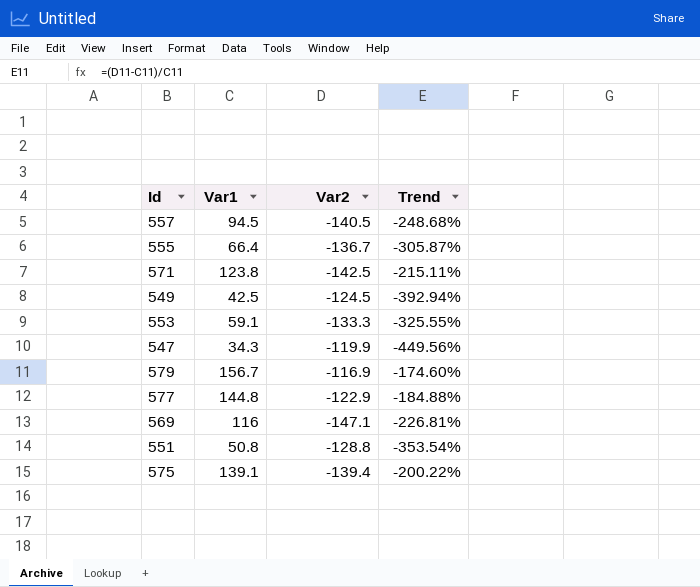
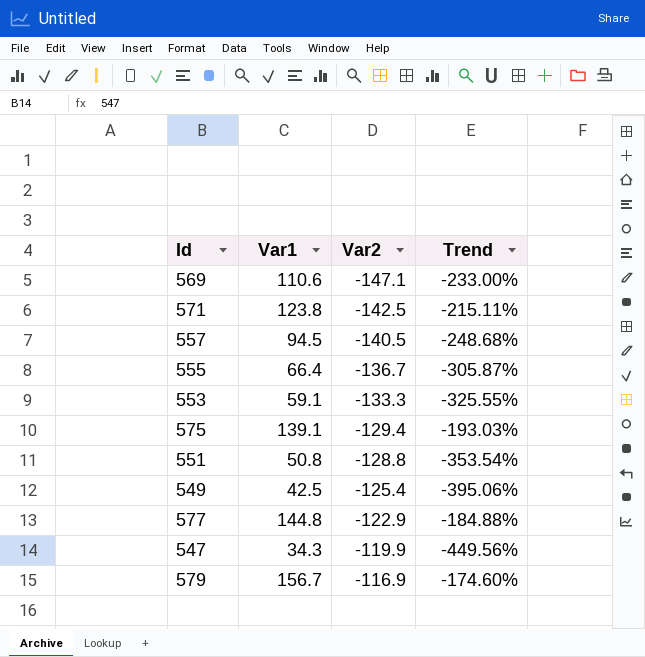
row order: none -> Var2 ascending
569 | Var1: 116 -> 110.6
569 | Trend: -226.81% -> -233.00%
575 | Var2: -139.4 -> -129.4
575 | Trend: -200.22% -> -193.03%
549 | Var2: -124.5 -> -125.4
549 | Trend: -392.94% -> -395.06%

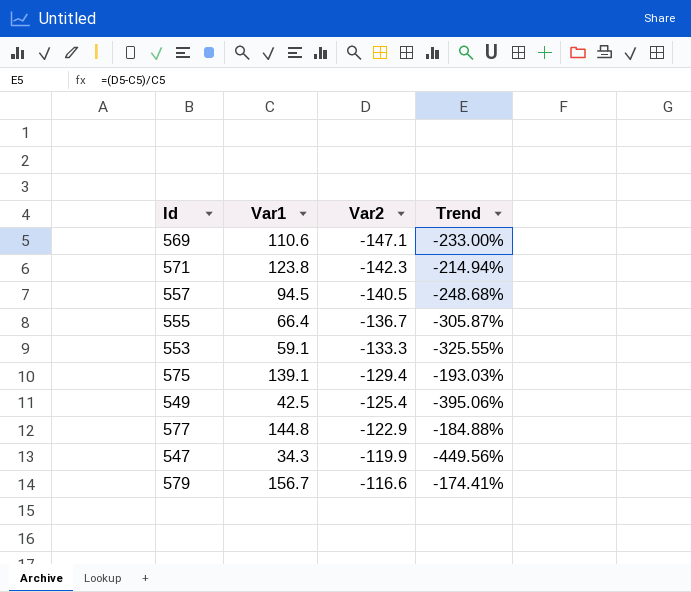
row 551: 50.8 | -128.8 | -353.54% -> none
571 | Var2: -142.5 -> -142.3
571 | Trend: -215.11% -> -214.94%
579 | Var2: -116.9 -> -116.6
579 | Trend: -174.60% -> -174.41%

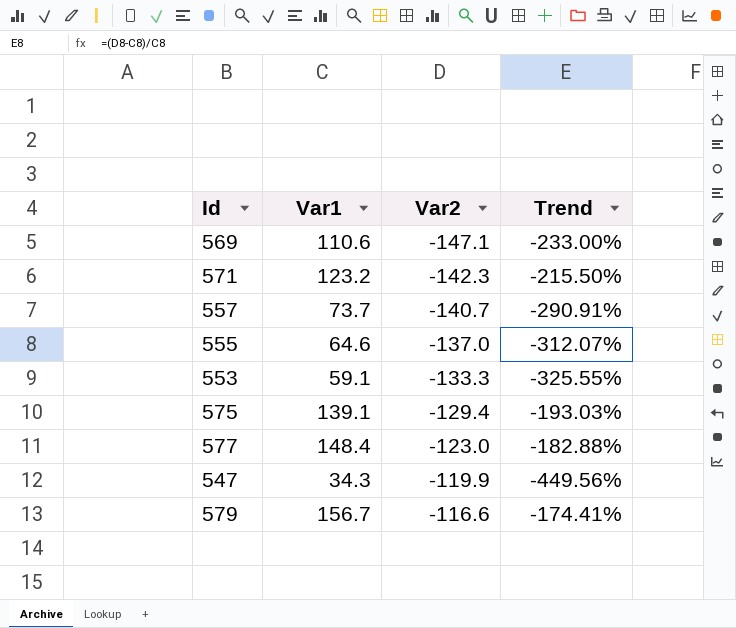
row 549: 42.5 | -125.4 | -395.06% -> none
571 | Var1: 123.8 -> 123.2
571 | Trend: -214.94% -> -215.50%
557 | Var1: 94.5 -> 73.7
557 | Var2: -140.5 -> -140.7
557 | Trend: -248.68% -> -290.91%
555 | Var1: 66.4 -> 64.6
555 | Var2: -136.7 -> -137.0
555 | Trend: -305.87% -> -312.07%
577 | Var1: 144.8 -> 148.4
577 | Var2: -122.9 -> -123.0
577 | Trend: -184.88% -> -182.88%

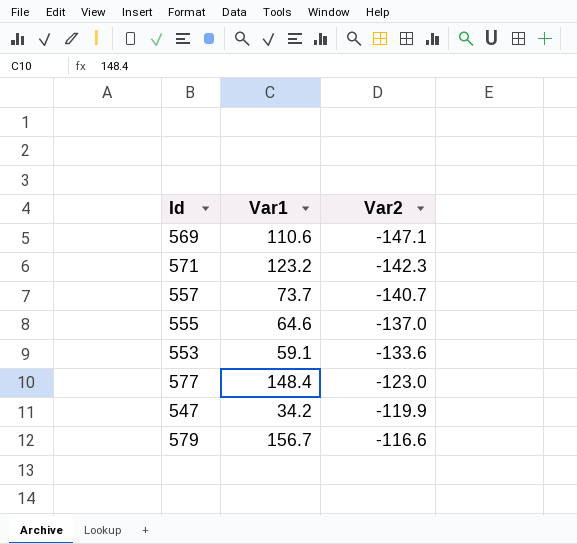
column Trend | formula: ([Var2] - [Var1]) / [Var1] -> none
row 575: 139.1 | -129.4 | -193.03% -> none
553 | Var2: -133.3 -> -133.6
547 | Var1: 34.3 -> 34.2

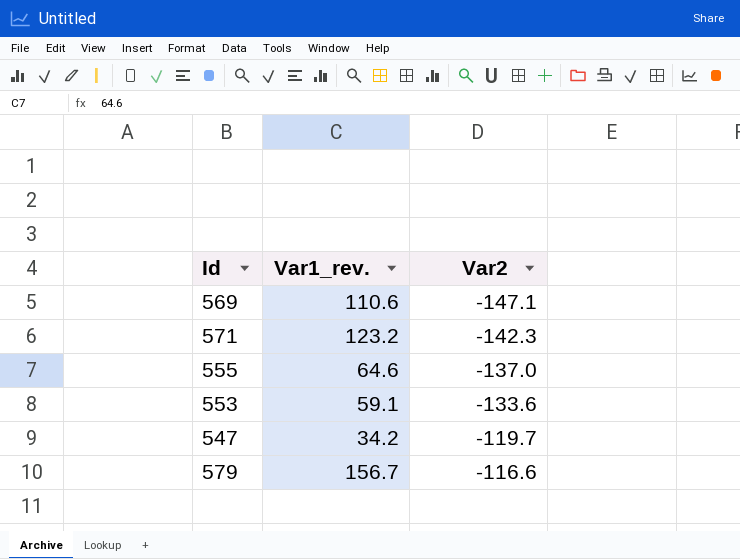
column name: Var1 -> Var1_rev.
row 557: 73.7 | -140.7 -> none
row 577: 148.4 | -123.0 -> none
547 | Var2: -119.9 -> -119.7

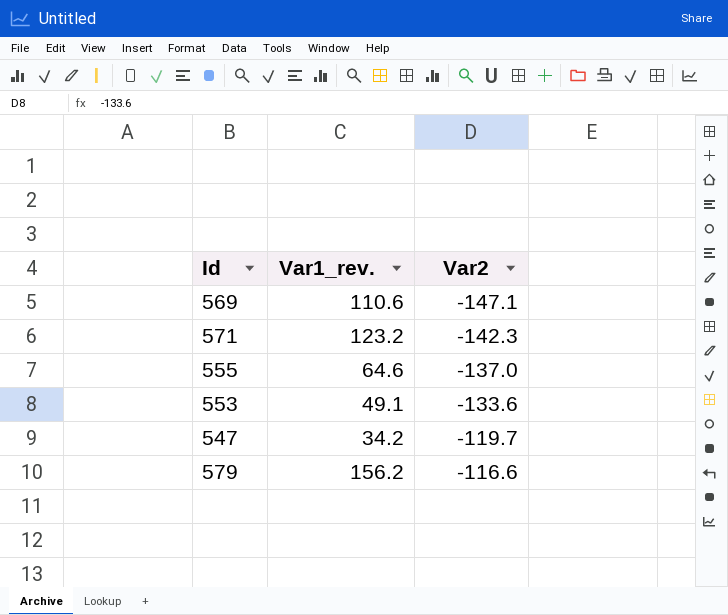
553 | Var1_rev.: 59.1 -> 49.1
579 | Var1_rev.: 156.7 -> 156.2

